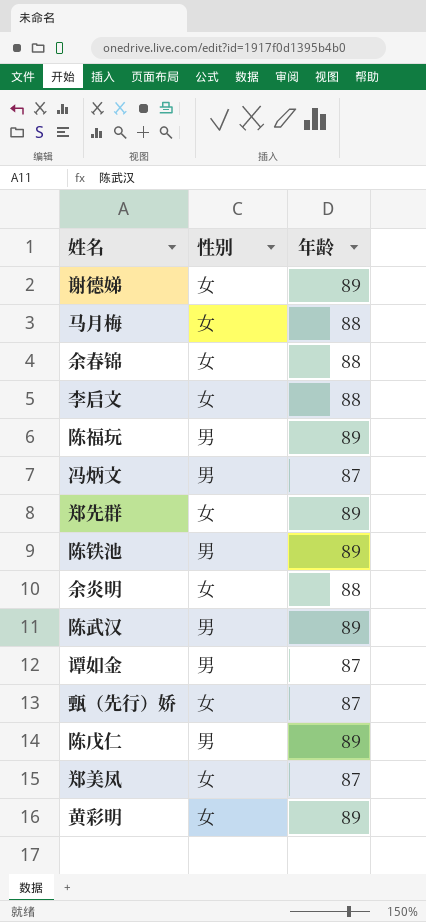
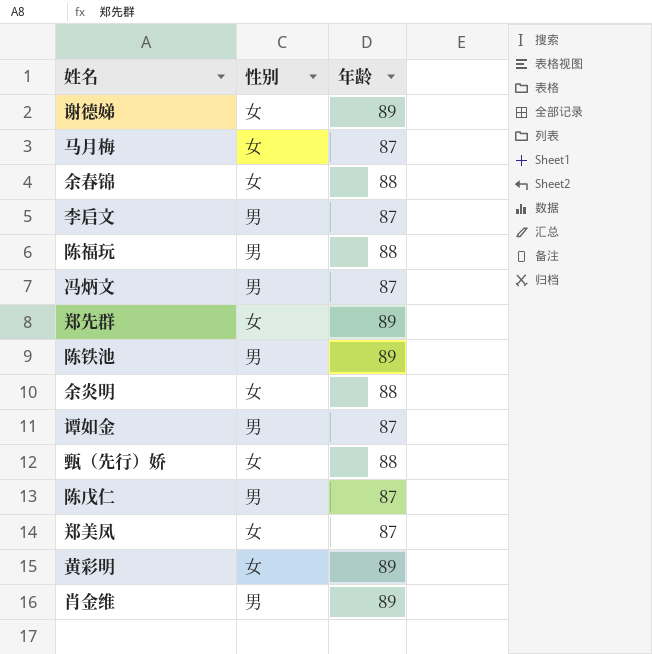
row 陈武汉: 男 | 89 -> none
马月梅 | 年龄: 88 -> 87
李启文 | 性别: 女 -> 男
李启文 | 年龄: 88 -> 87
陈福玩 | 年龄: 89 -> 88
甄（先行）娇 | 年龄: 87 -> 88
陈戊仁 | 年龄: 89 -> 87
row 肖金维: none -> 男 | 89

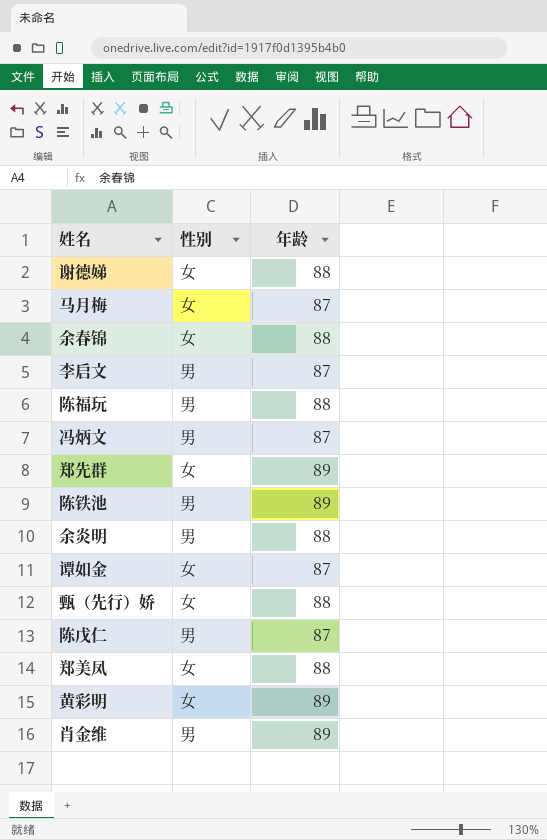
谢德娣 | 年龄: 89 -> 88
余炎明 | 性别: 女 -> 男
谭如金 | 性别: 男 -> 女
郑美凤 | 年龄: 87 -> 88

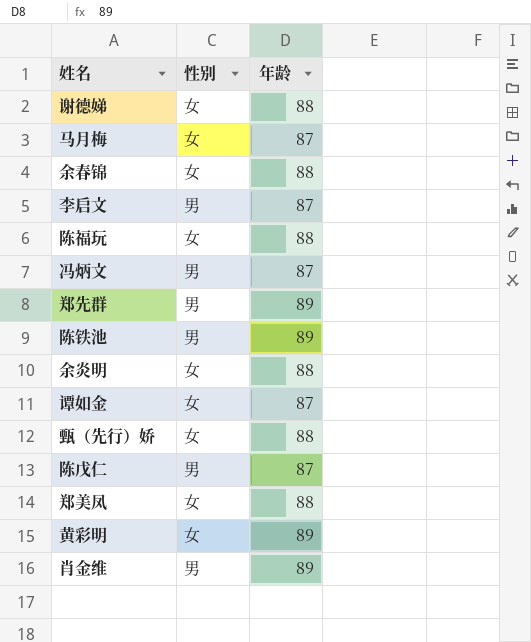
陈福玩 | 性别: 男 -> 女
郑先群 | 性别: 女 -> 男
余炎明 | 性别: 男 -> 女

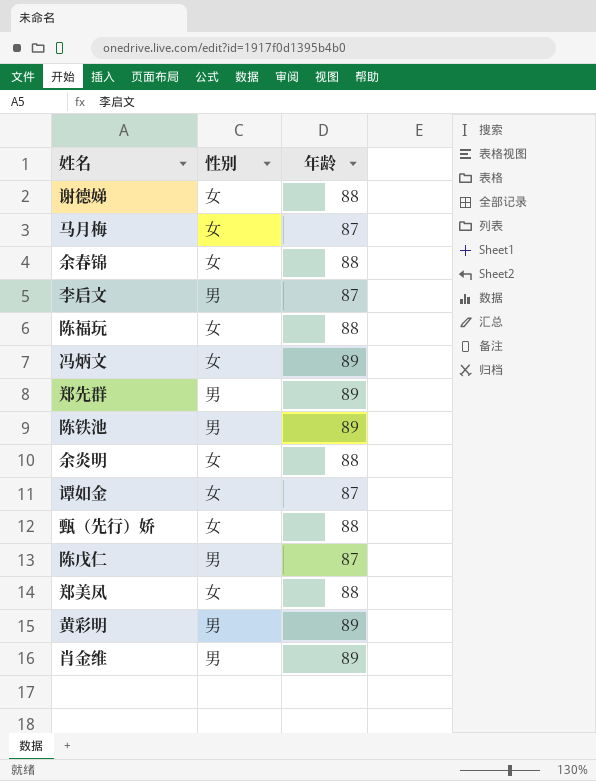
冯炳文 | 性别: 男 -> 女
冯炳文 | 年龄: 87 -> 89
黄彩明 | 性别: 女 -> 男

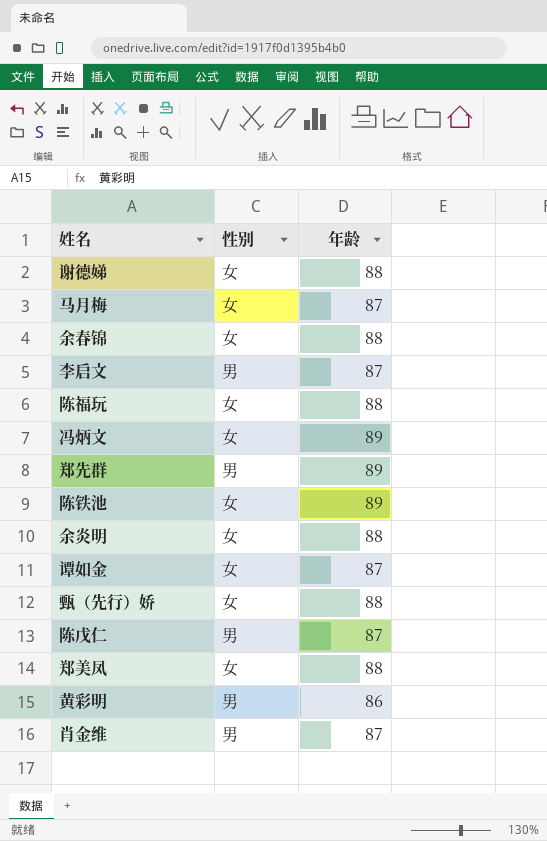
陈铁池 | 性别: 男 -> 女
黄彩明 | 年龄: 89 -> 86
肖金维 | 年龄: 89 -> 87

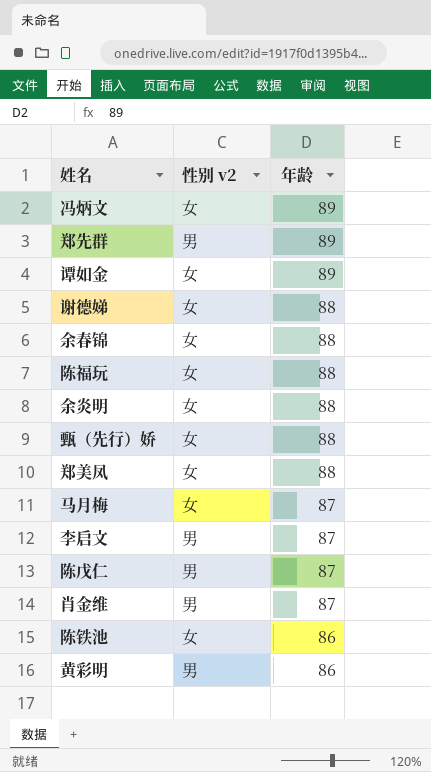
row order: none -> 年龄 descending
column name: 性别 -> 性别 v2
谭如金 | 年龄: 87 -> 89
陈铁池 | 年龄: 89 -> 86

